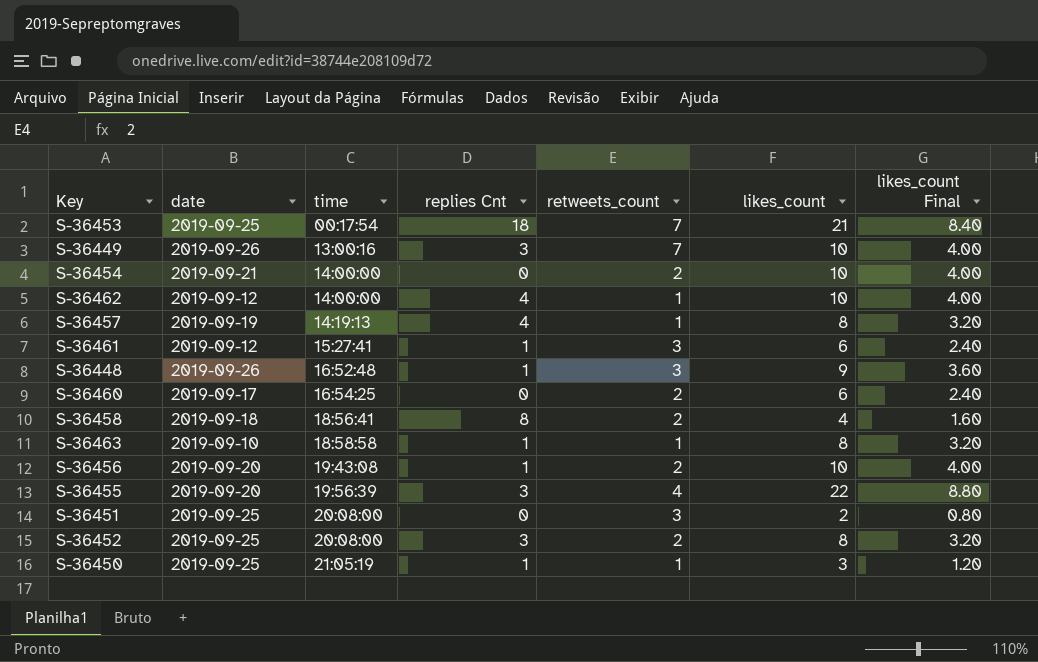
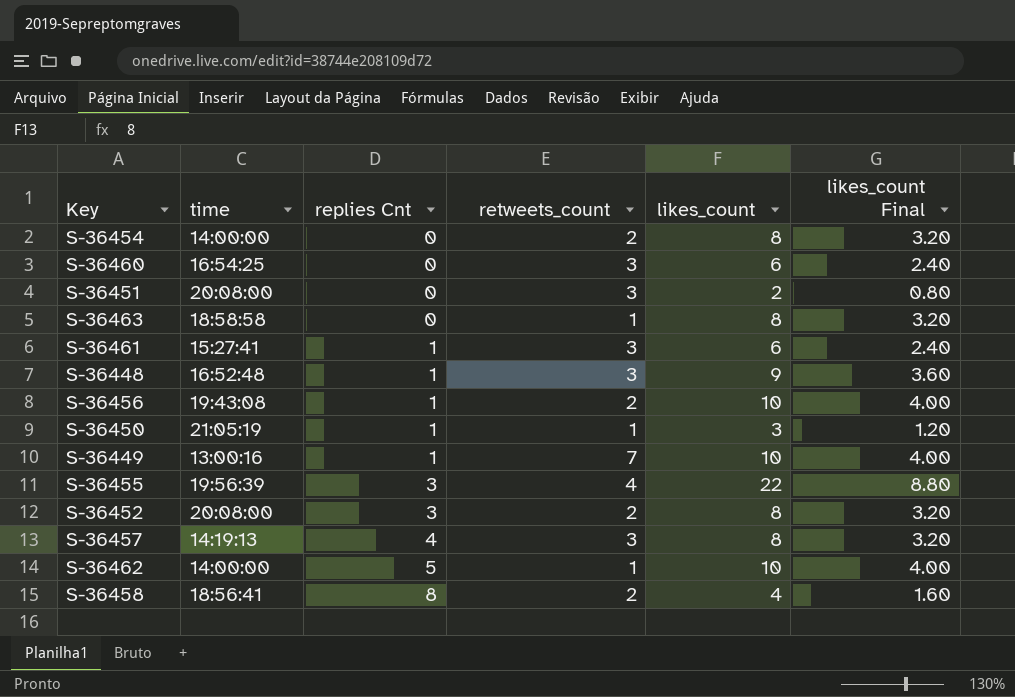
row order: time ascending -> replies Cnt ascending
column date | position: 2 -> none
row S-36453: 2019-09-25 | 00:17:54 | 18 | 7 | 21 | 8.40 -> none
S-36454 | likes_count: 10 -> 8
S-36454 | likes_count Final: 4.00 -> 3.20
S-36460 | retweets_count: 2 -> 3
S-36463 | replies Cnt: 1 -> 0
S-36449 | replies Cnt: 3 -> 1
S-36457 | retweets_count: 1 -> 3
S-36462 | replies Cnt: 4 -> 5

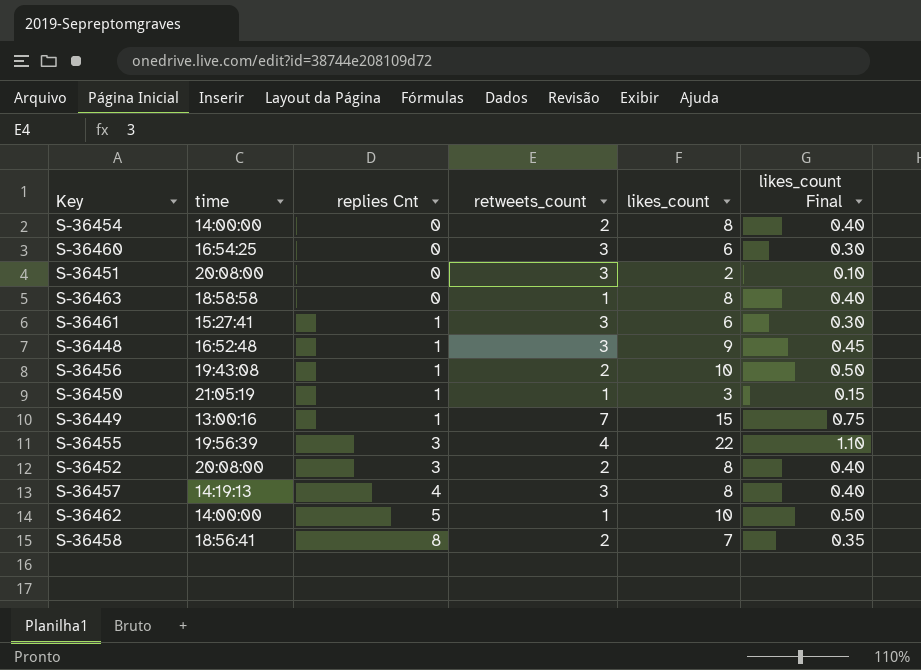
column likes_count Final | formula: [likes_count] * 0.4 -> [likes_count] * 0.05
S-36449 | likes_count: 10 -> 15
S-36458 | likes_count: 4 -> 7

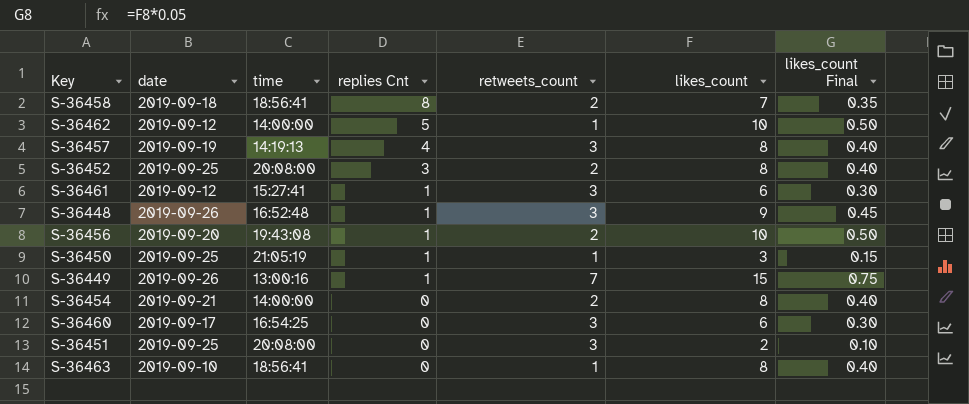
row order: replies Cnt ascending -> replies Cnt descending
column date | position: none -> 2
row S-36455: 19:56:39 | 3 | 4 | 22 | 1.10 -> none
S-36463 | time: 18:58:58 -> 18:56:41

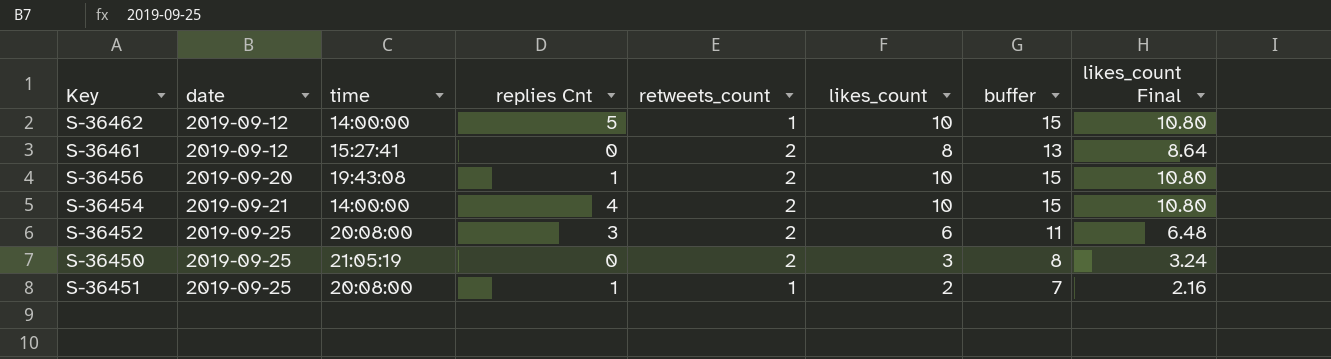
row order: replies Cnt descending -> date ascending
column buffer | formula: none -> [likes_count] + 5
column likes_count Final | formula: [likes_count] * 0.05 -> [likes_count] * 1.08
row S-36458: 2019-09-18 | 18:56:41 | 8 | 2 | 7 | 0.35 -> none
row S-36457: 2019-09-19 | 14:19:13 | 4 | 3 | 8 | 0.40 -> none
row S-36448: 2019-09-26 | 16:52:48 | 1 | 3 | 9 | 0.45 -> none
row S-36449: 2019-09-26 | 13:00:16 | 1 | 7 | 15 | 0.75 -> none
row S-36460: 2019-09-17 | 16:54:25 | 0 | 3 | 6 | 0.30 -> none
row S-36463: 2019-09-10 | 18:56:41 | 0 | 1 | 8 | 0.40 -> none
S-36461 | replies Cnt: 1 -> 0
S-36461 | retweets_count: 3 -> 2
S-36461 | likes_count: 6 -> 8
S-36454 | replies Cnt: 0 -> 4
S-36454 | likes_count: 8 -> 10
S-36452 | likes_count: 8 -> 6
S-36450 | replies Cnt: 1 -> 0
S-36450 | retweets_count: 1 -> 2
S-36451 | replies Cnt: 0 -> 1
S-36451 | retweets_count: 3 -> 1

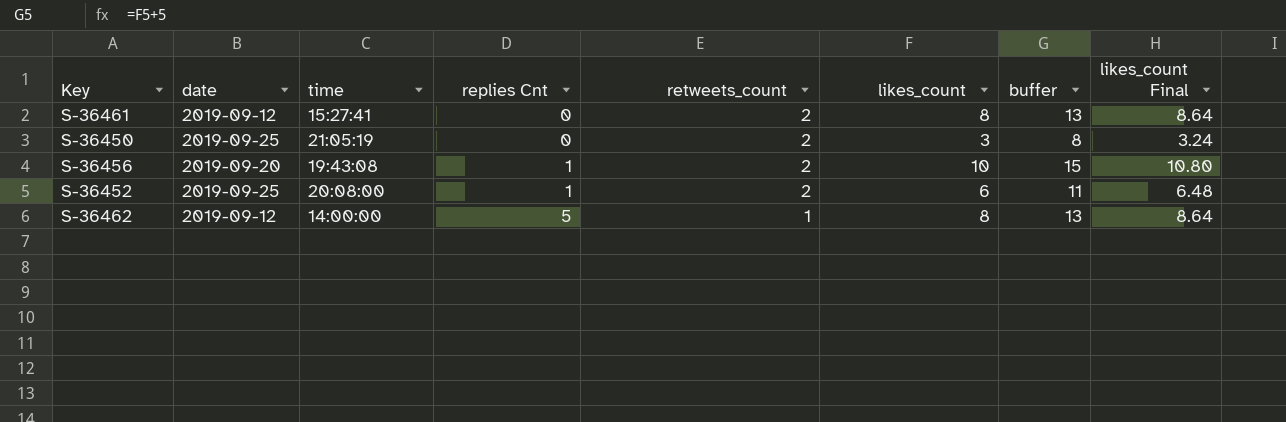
row order: date ascending -> replies Cnt ascending
row S-36454: 2019-09-21 | 14:00:00 | 4 | 2 | 10 | 15 | 10.80 -> none
row S-36451: 2019-09-25 | 20:08:00 | 1 | 1 | 2 | 7 | 2.16 -> none
S-36452 | replies Cnt: 3 -> 1
S-36462 | likes_count: 10 -> 8
S-36462 | buffer: 15 -> 13
S-36462 | likes_count Final: 10.80 -> 8.64

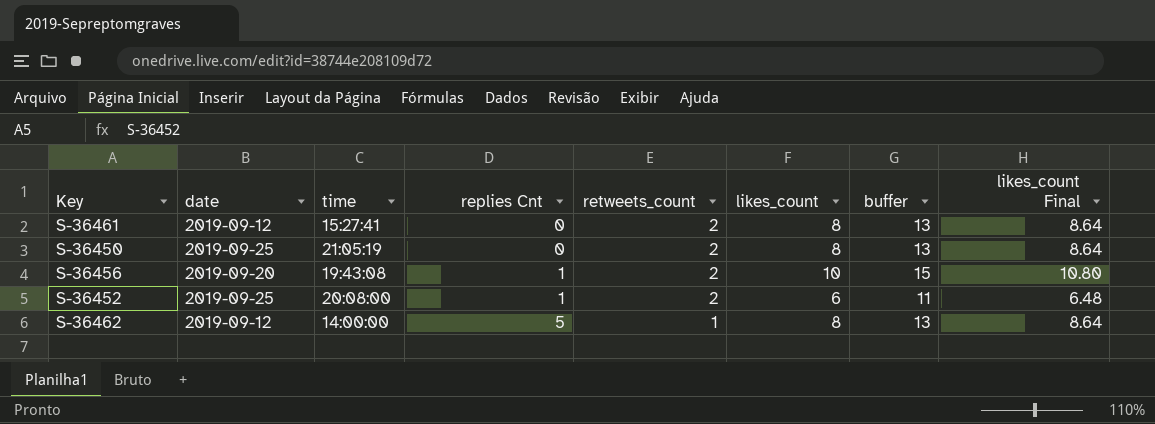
S-36450 | likes_count: 3 -> 8
S-36450 | buffer: 8 -> 13
S-36450 | likes_count Final: 3.24 -> 8.64

